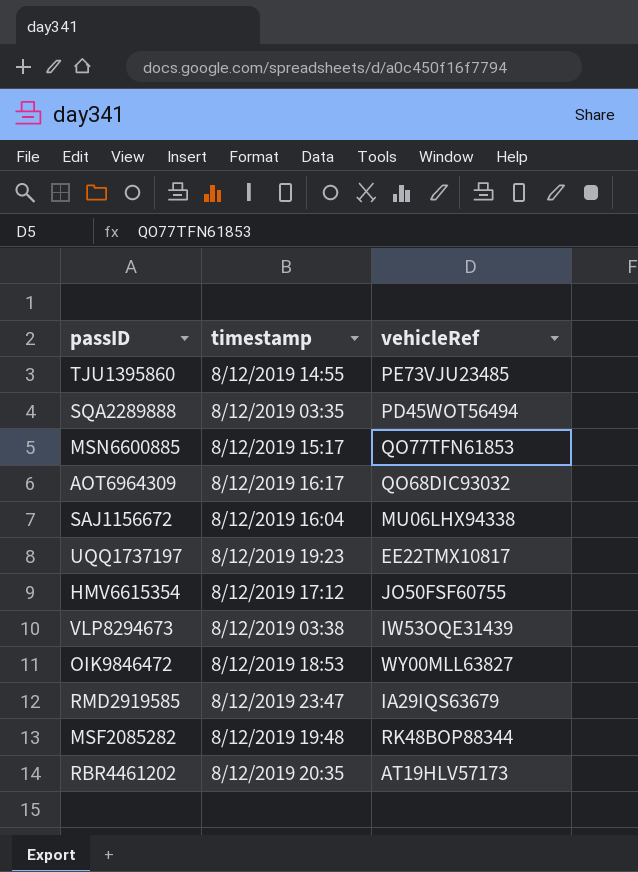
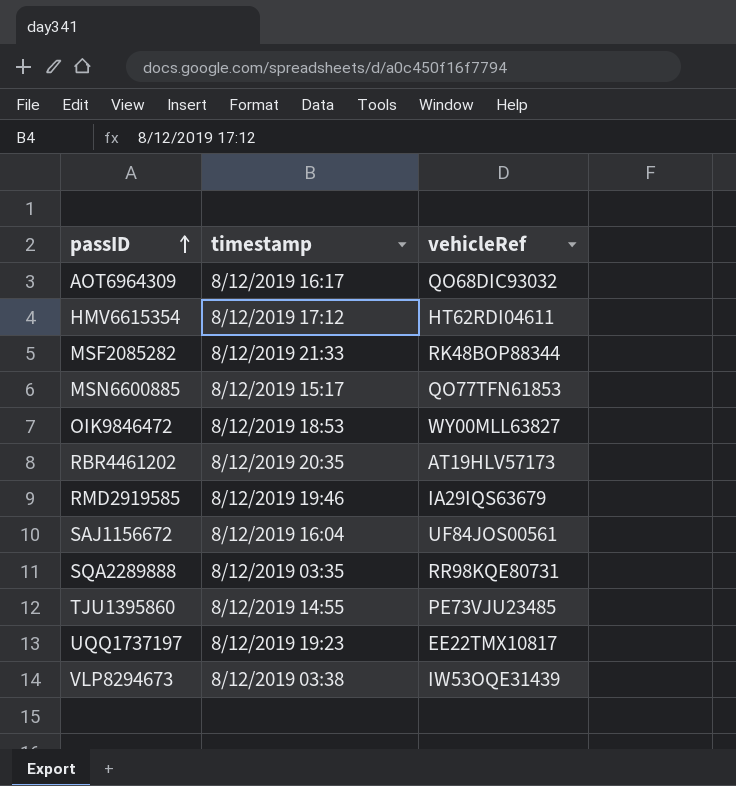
row order: none -> passID ascending
HMV6615354 | vehicleRef: JO50FSF60755 -> HT62RDI04611
MSF2085282 | timestamp: 8/12/2019 19:48 -> 8/12/2019 21:33
RMD2919585 | timestamp: 8/12/2019 23:47 -> 8/12/2019 19:46
SAJ1156672 | vehicleRef: MU06LHX94338 -> UF84JOS00561
SQA2289888 | vehicleRef: PD45WOT56494 -> RR98KQE80731

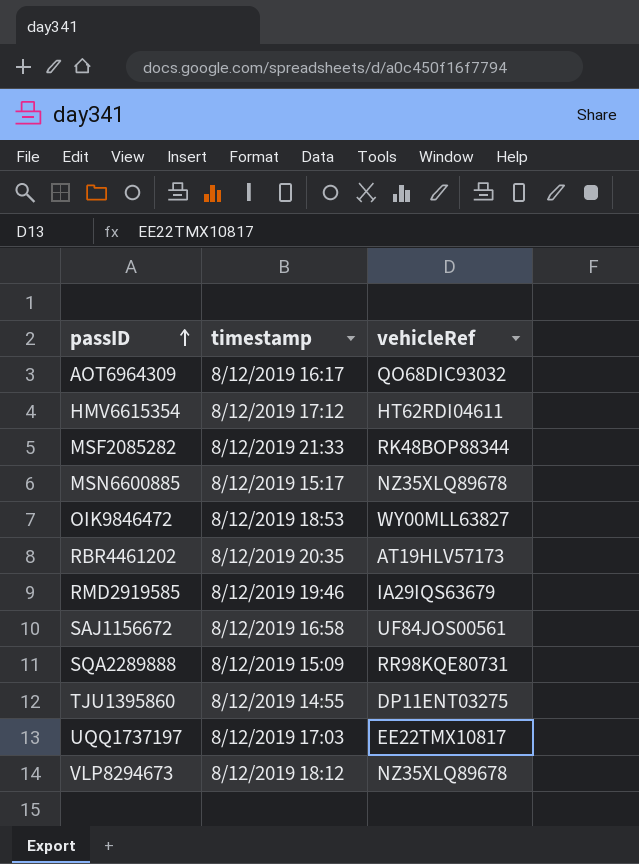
MSN6600885 | vehicleRef: QO77TFN61853 -> NZ35XLQ89678
SAJ1156672 | timestamp: 8/12/2019 16:04 -> 8/12/2019 16:58
SQA2289888 | timestamp: 8/12/2019 03:35 -> 8/12/2019 15:09
TJU1395860 | vehicleRef: PE73VJU23485 -> DP11ENT03275
UQQ1737197 | timestamp: 8/12/2019 19:23 -> 8/12/2019 17:03
VLP8294673 | timestamp: 8/12/2019 03:38 -> 8/12/2019 18:12
VLP8294673 | vehicleRef: IW53OQE31439 -> NZ35XLQ89678

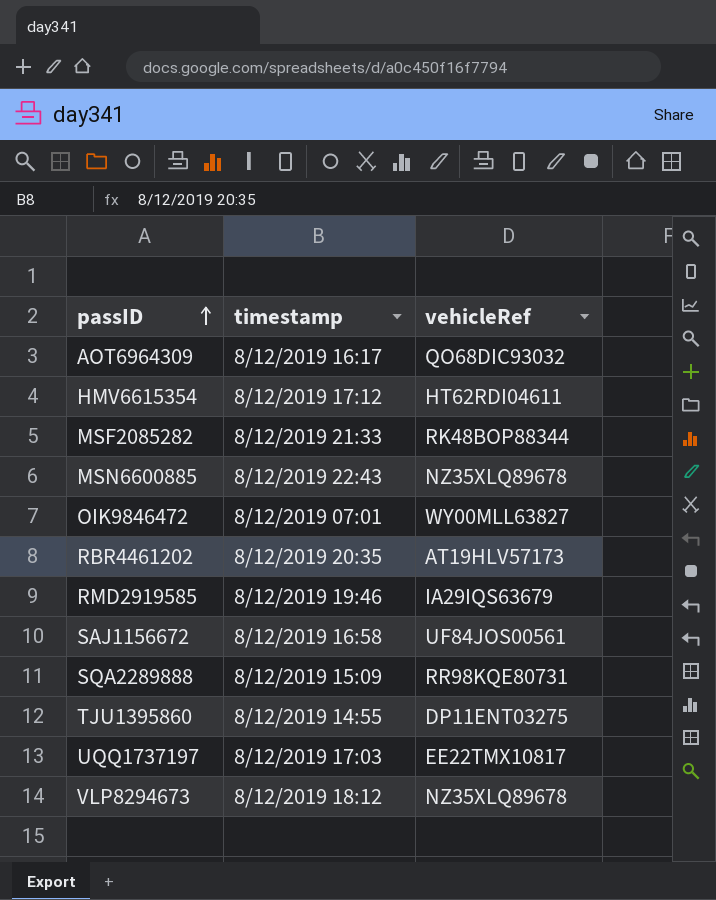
MSN6600885 | timestamp: 8/12/2019 15:17 -> 8/12/2019 22:43
OIK9846472 | timestamp: 8/12/2019 18:53 -> 8/12/2019 07:01

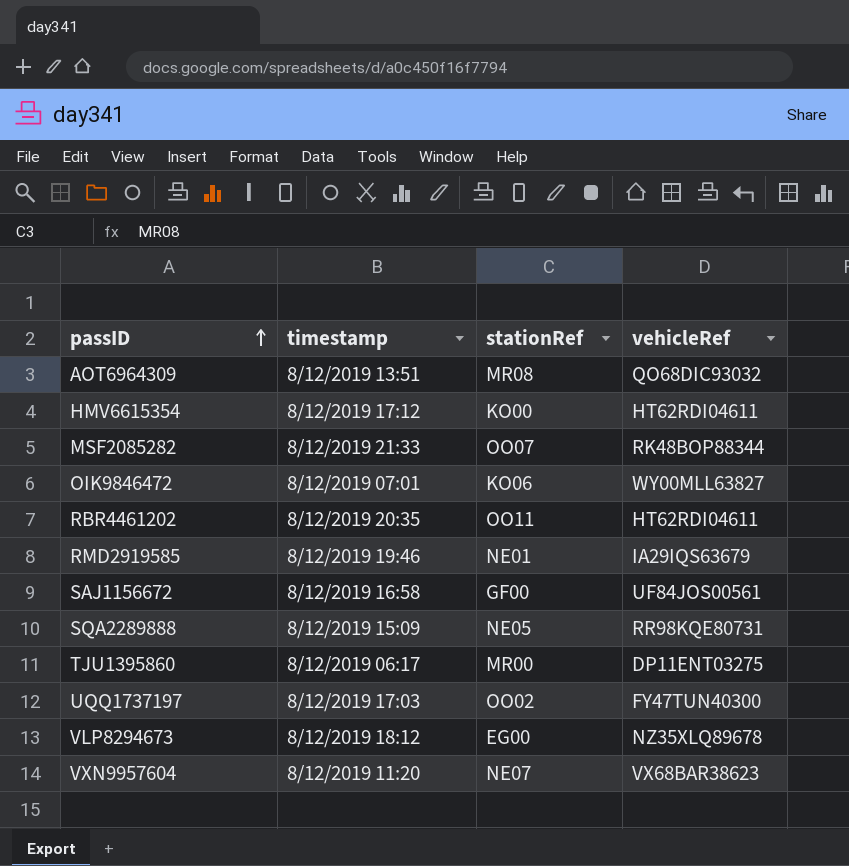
column stationRef | position: none -> 3
row MSN6600885: 8/12/2019 22:43 | NZ35XLQ89678 -> none
AOT6964309 | timestamp: 8/12/2019 16:17 -> 8/12/2019 13:51
RBR4461202 | vehicleRef: AT19HLV57173 -> HT62RDI04611
TJU1395860 | timestamp: 8/12/2019 14:55 -> 8/12/2019 06:17
UQQ1737197 | vehicleRef: EE22TMX10817 -> FY47TUN40300
row VXN9957604: none -> 8/12/2019 11:20 | NE07 | VX68BAR38623

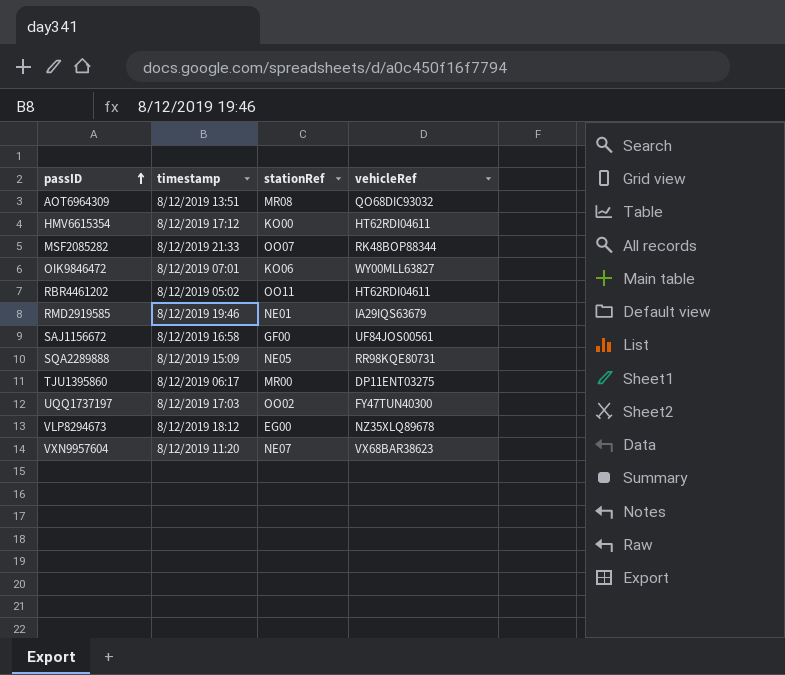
RBR4461202 | timestamp: 8/12/2019 20:35 -> 8/12/2019 05:02

